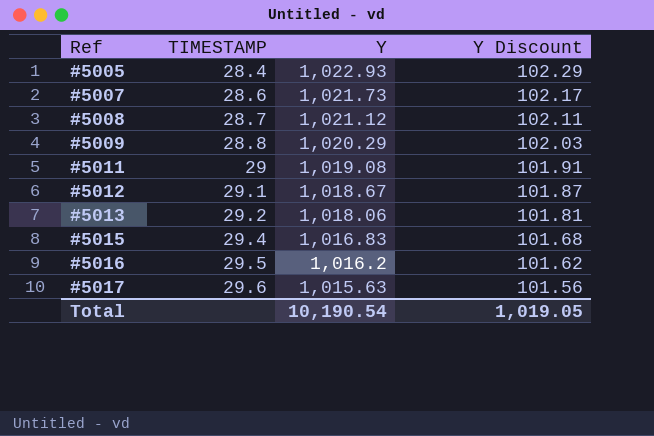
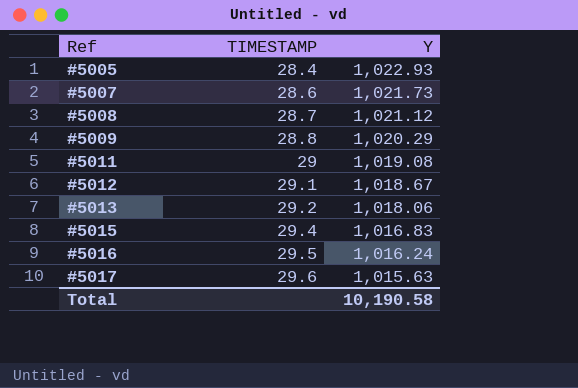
column Y Discount | formula: [Y] * 0.1 -> none
#5016 | Y: 1,016.2 -> 1,016.24
Total | Y: 10,190.54 -> 10,190.58

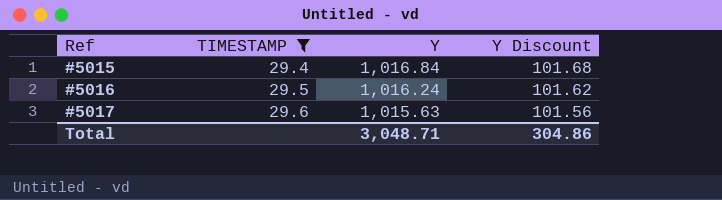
filter: none -> TIMESTAMP >= 29.4
column Y Discount | formula: none -> [Y] * 0.1
#5015 | Y: 1,016.83 -> 1,016.84
Total | Y: 10,190.58 -> 3,048.71

